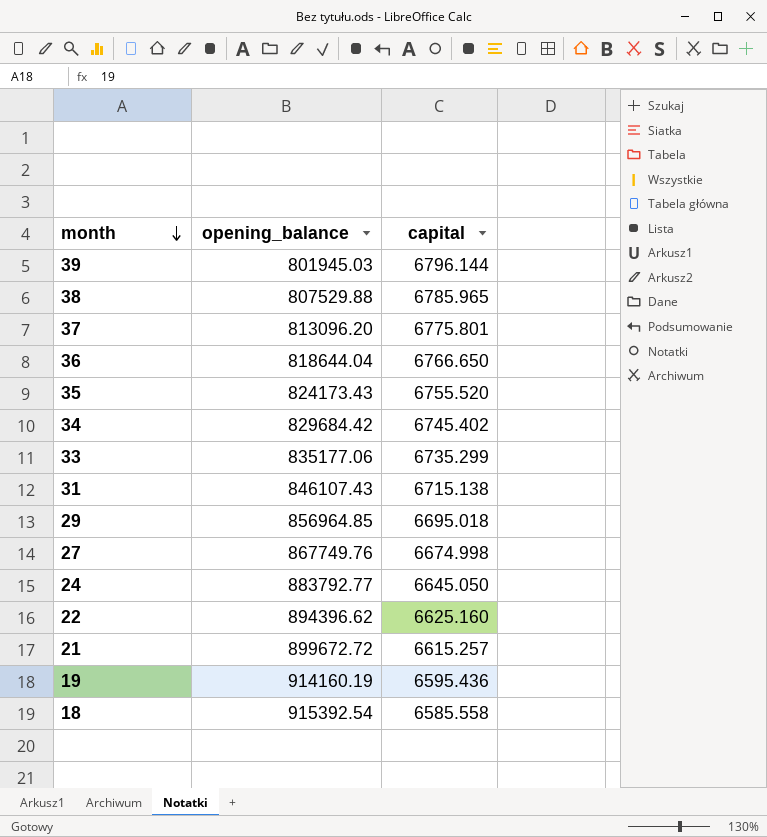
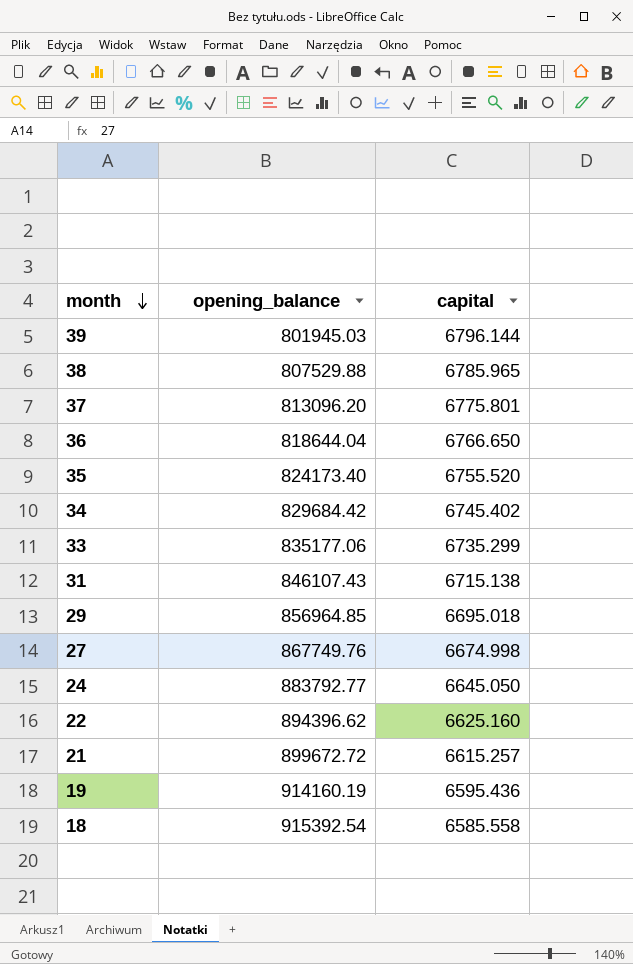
35 | opening_balance: 824173.43 -> 824173.40

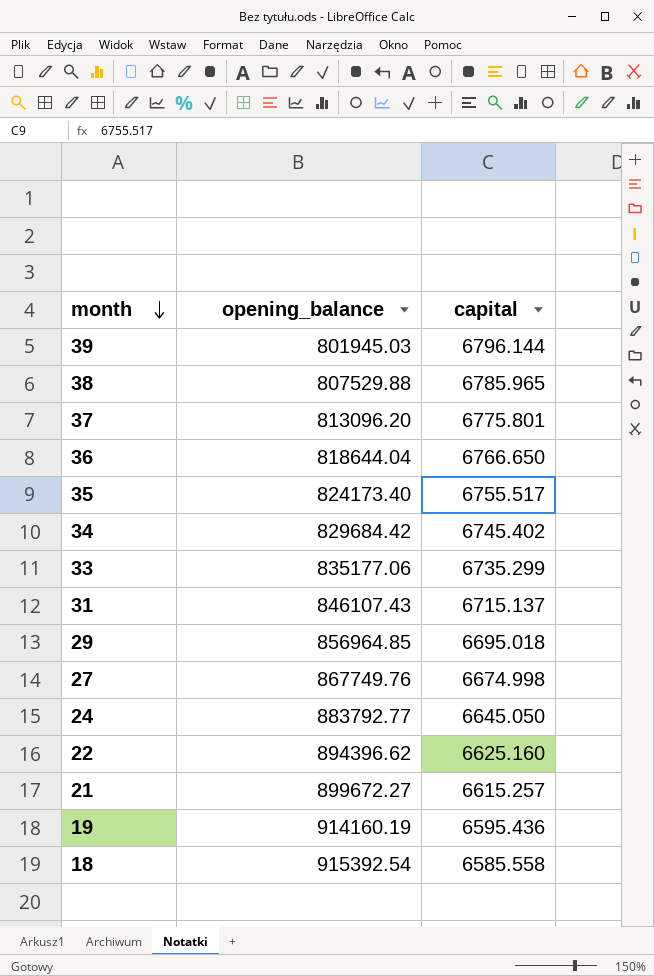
35 | capital: 6755.520 -> 6755.517
31 | capital: 6715.138 -> 6715.137
21 | opening_balance: 899672.72 -> 899672.27

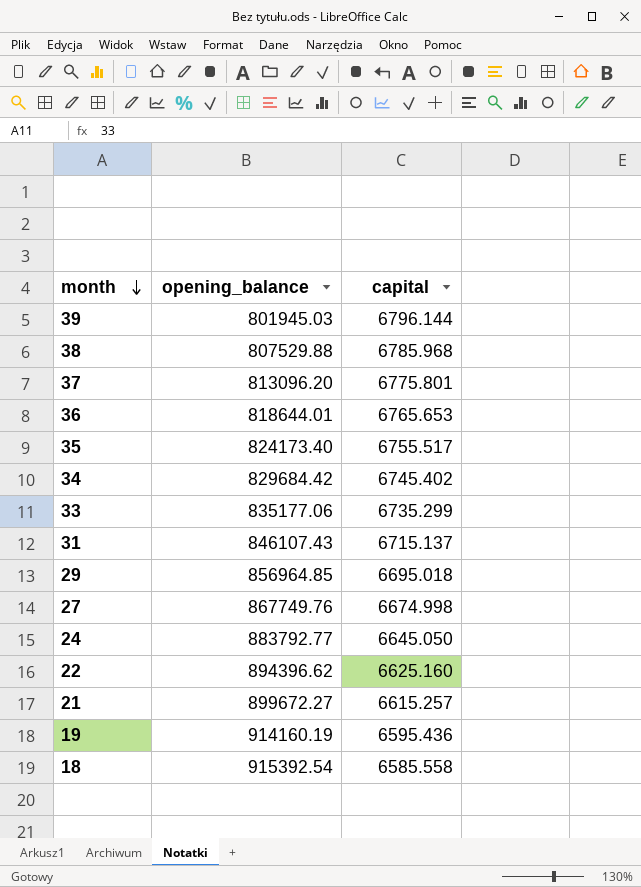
38 | capital: 6785.965 -> 6785.968
36 | opening_balance: 818644.04 -> 818644.01
36 | capital: 6766.650 -> 6765.653

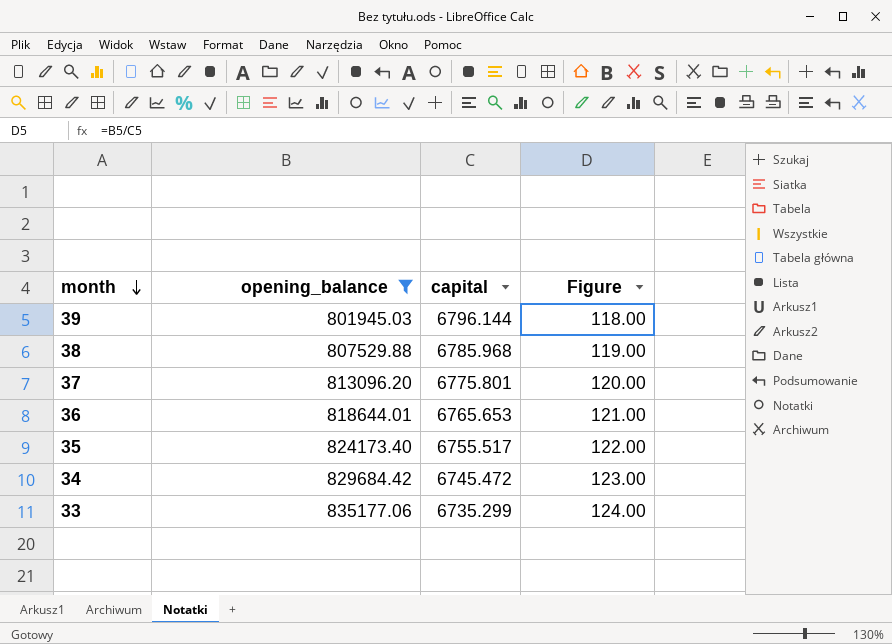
filter: none -> opening_balance <= 835177.06
column Figure | formula: none -> [opening_balance] / [capital]
34 | capital: 6745.402 -> 6745.472

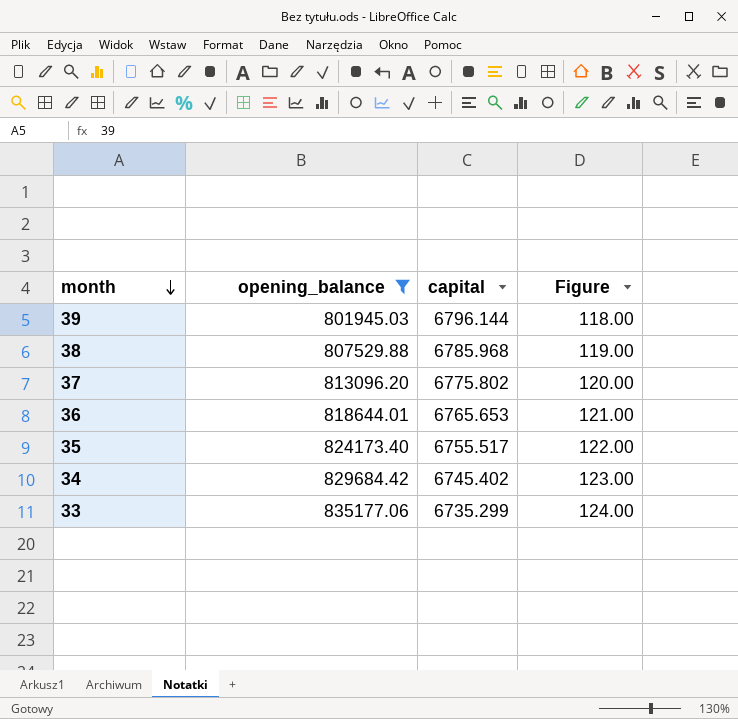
37 | capital: 6775.801 -> 6775.802
34 | capital: 6745.472 -> 6745.402

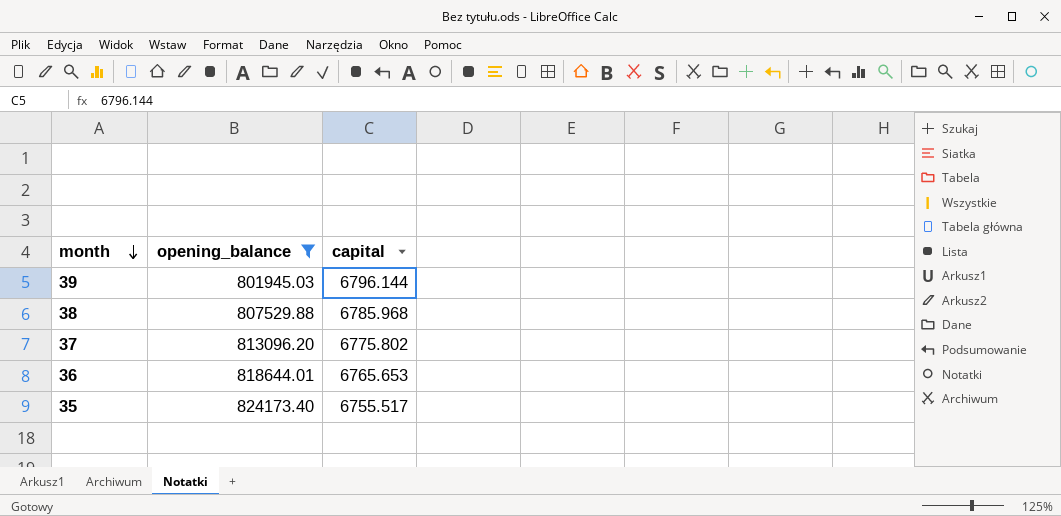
column Figure | formula: [opening_balance] / [capital] -> none
row 34: 829684.42 | 6745.402 | 123.00 -> none
row 33: 835177.06 | 6735.299 | 124.00 -> none

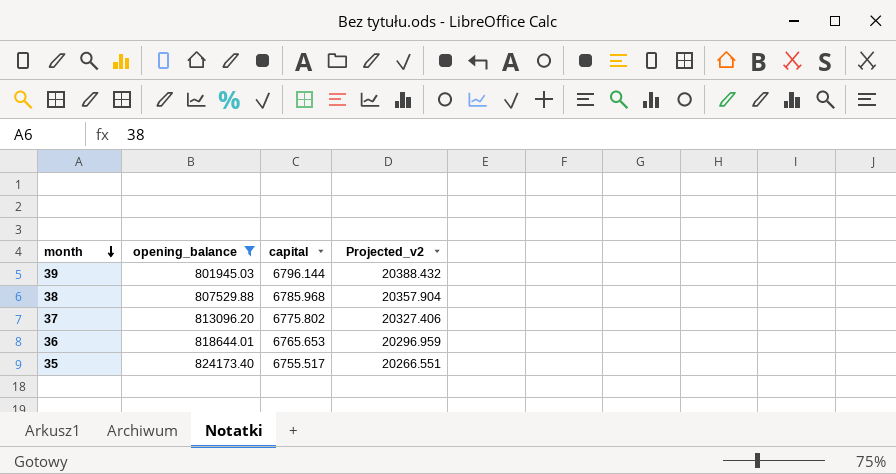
column Projected_v2 | formula: none -> [capital] * 3

